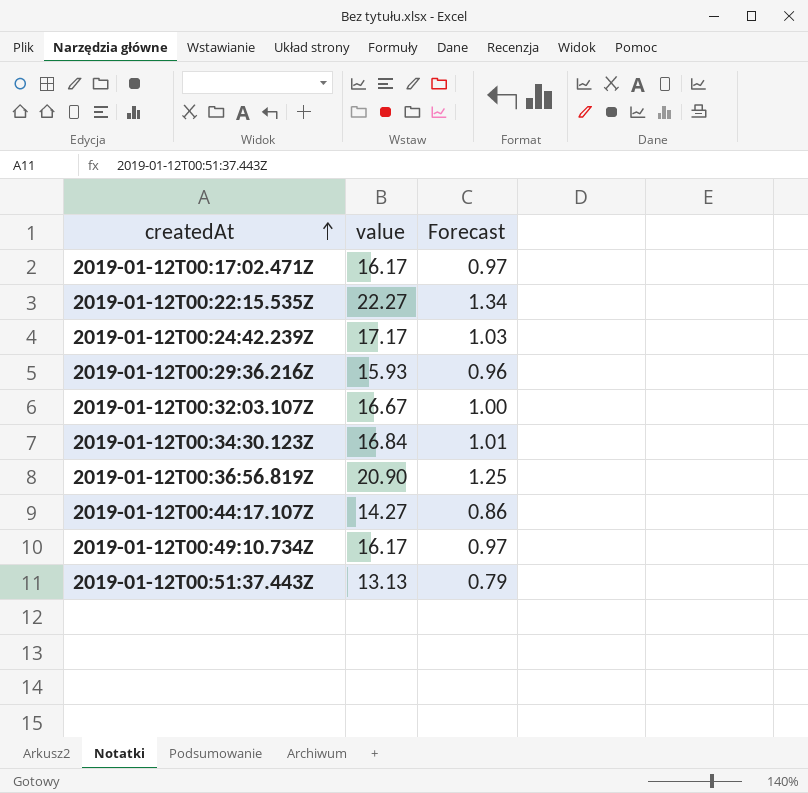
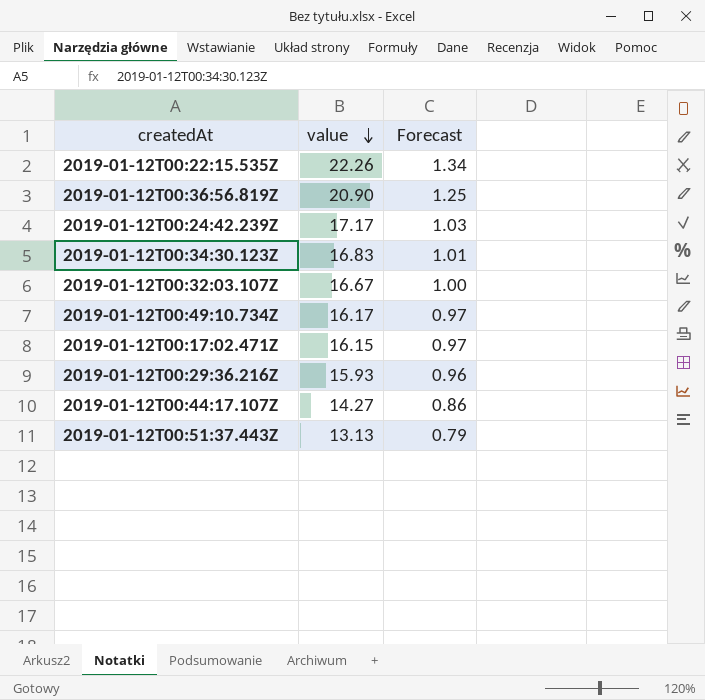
row order: createdAt ascending -> value descending
2019-01-12T00:22:15.535Z | value: 22.27 -> 22.26
2019-01-12T00:34:30.123Z | value: 16.84 -> 16.83
2019-01-12T00:17:02.471Z | value: 16.17 -> 16.15

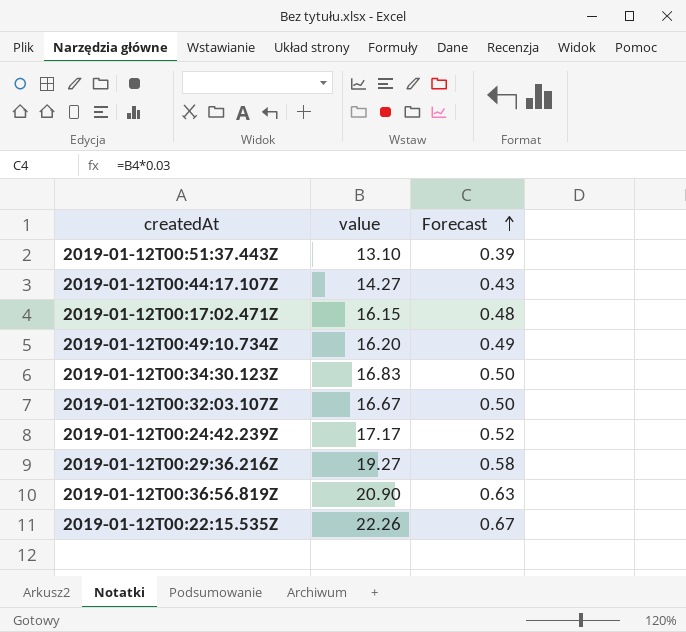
row order: value descending -> Forecast ascending
column Forecast | formula: [value] * 0.06 -> [value] * 0.03
2019-01-12T00:51:37.443Z | value: 13.13 -> 13.10
2019-01-12T00:49:10.734Z | value: 16.17 -> 16.20
2019-01-12T00:29:36.216Z | value: 15.93 -> 19.27

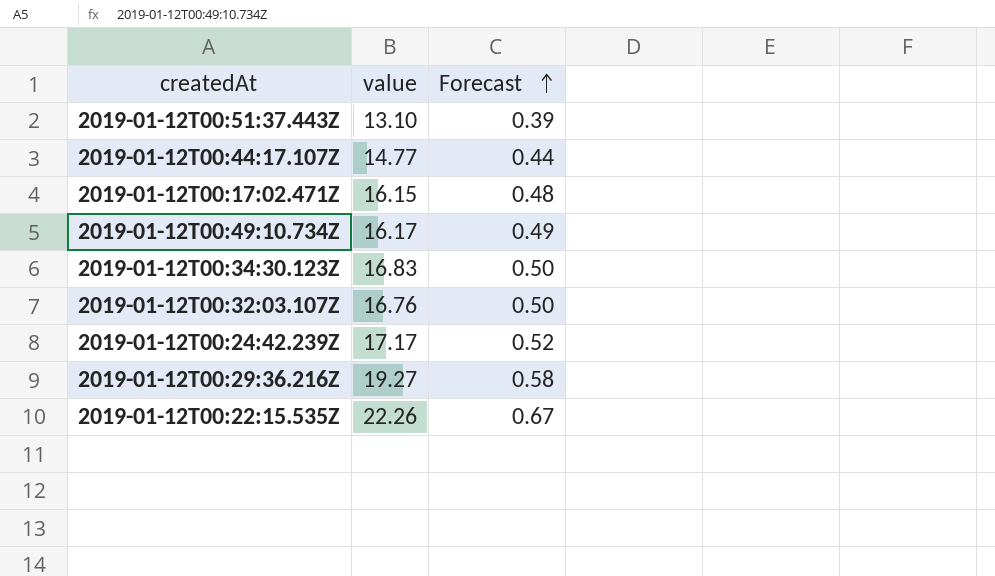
row 2019-01-12T00:36:56.819Z: 20.90 | 0.63 -> none
2019-01-12T00:44:17.107Z | value: 14.27 -> 14.77
2019-01-12T00:44:17.107Z | Forecast: 0.43 -> 0.44
2019-01-12T00:49:10.734Z | value: 16.20 -> 16.17
2019-01-12T00:32:03.107Z | value: 16.67 -> 16.76

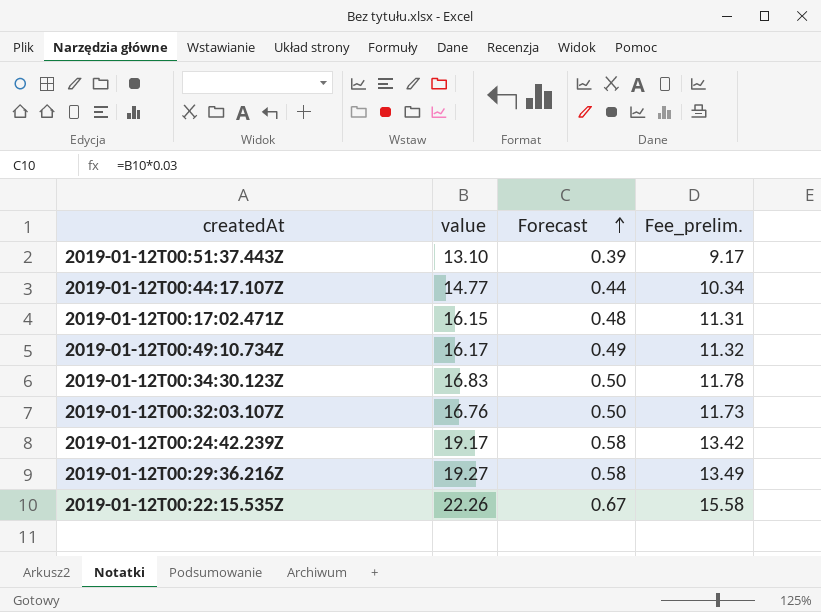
column Fee_prelim. | formula: none -> [value] * 0.7
2019-01-12T00:24:42.239Z | value: 17.17 -> 19.17
2019-01-12T00:24:42.239Z | Forecast: 0.52 -> 0.58

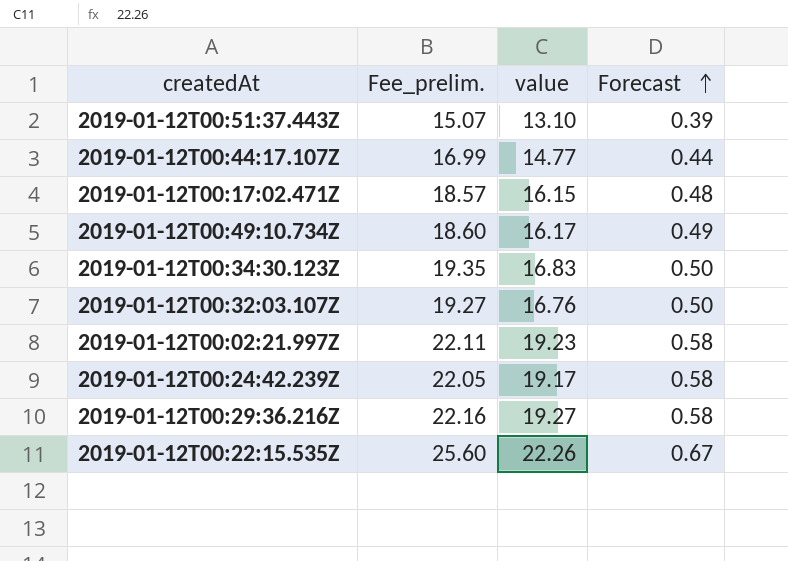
column Fee_prelim. | formula: [value] * 0.7 -> [value] * 1.15
column Fee_prelim. | position: 4 -> 2
row 2019-01-12T00:02:21.997Z: none -> 22.11 | 19.23 | 0.58

